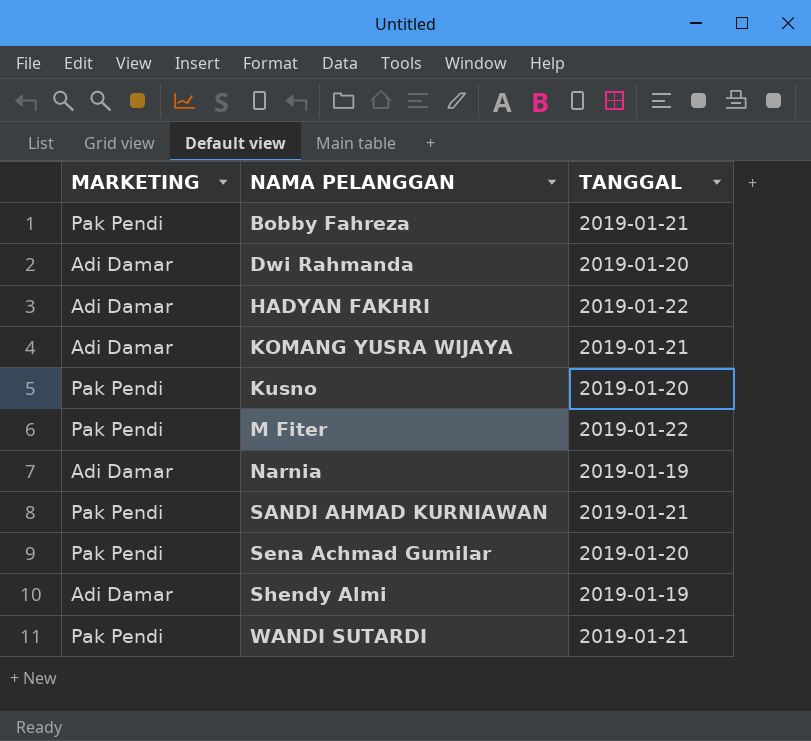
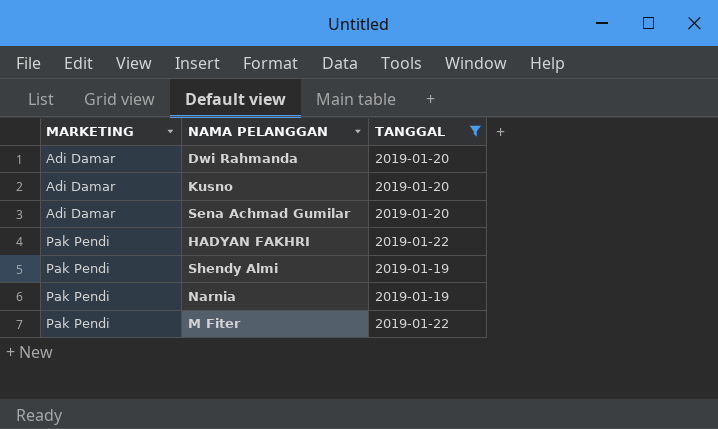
filter: none -> TANGGAL != 2019-01-21
row order: NAMA PELANGGAN ascending -> MARKETING ascending
Kusno | MARKETING: Pak Pendi -> Adi Damar
Sena Achmad Gumilar | MARKETING: Pak Pendi -> Adi Damar
HADYAN FAKHRI | MARKETING: Adi Damar -> Pak Pendi
Shendy Almi | MARKETING: Adi Damar -> Pak Pendi
Narnia | MARKETING: Adi Damar -> Pak Pendi

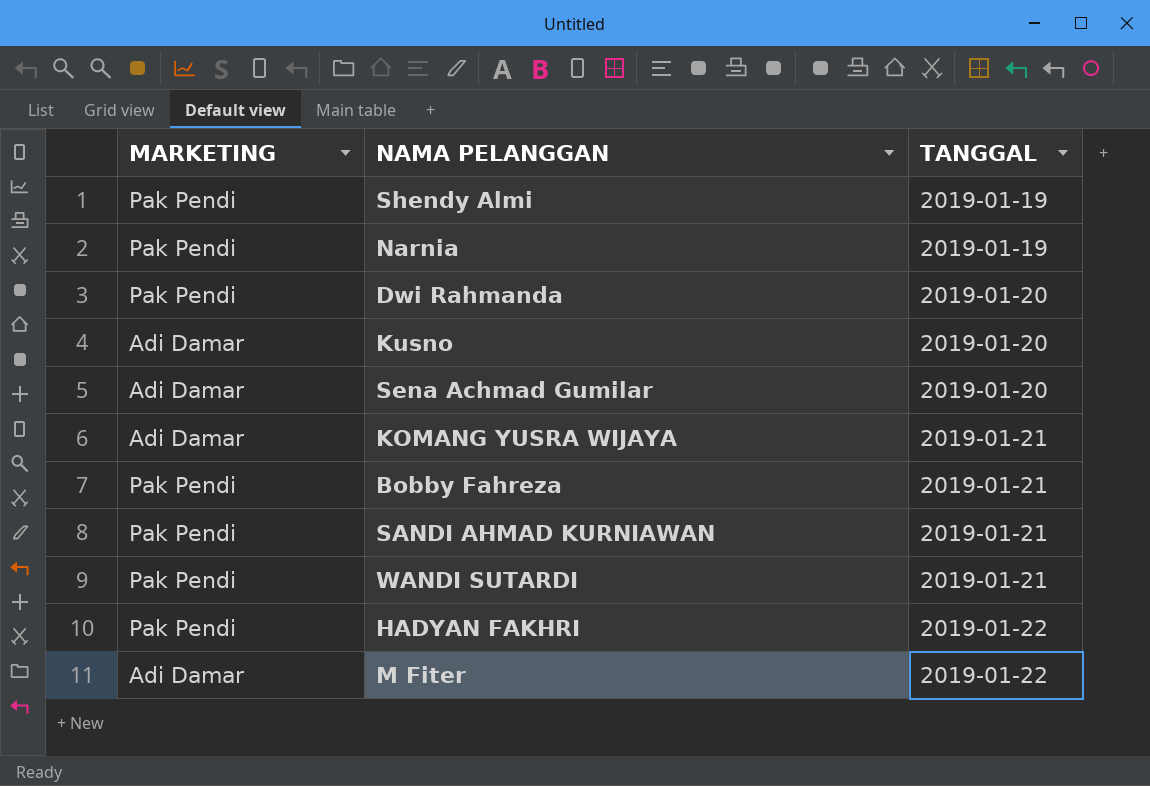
filter: TANGGAL != 2019-01-21 -> none
row order: MARKETING ascending -> TANGGAL ascending
Dwi Rahmanda | MARKETING: Adi Damar -> Pak Pendi
M Fiter | MARKETING: Pak Pendi -> Adi Damar

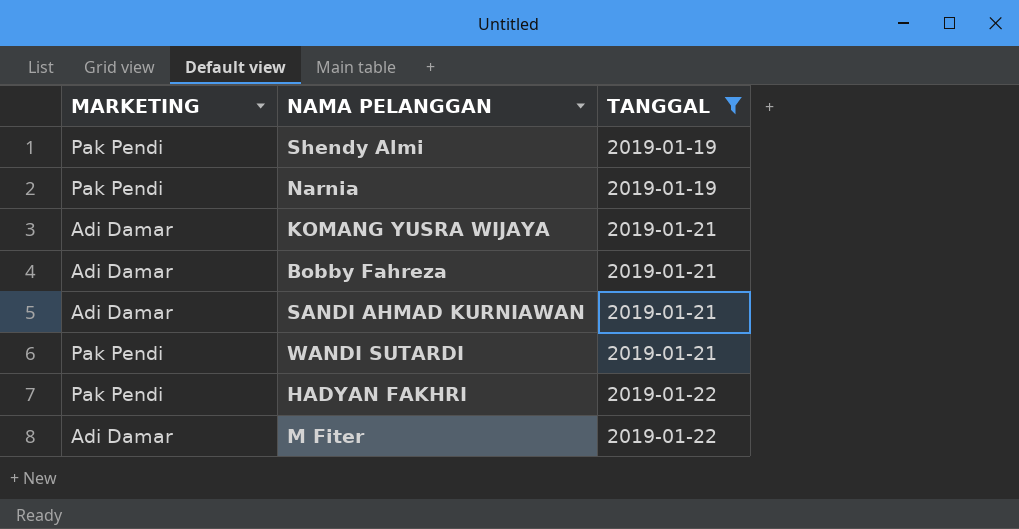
filter: none -> TANGGAL != 2019-01-20
Bobby Fahreza | MARKETING: Pak Pendi -> Adi Damar
SANDI AHMAD KURNIAWAN | MARKETING: Pak Pendi -> Adi Damar

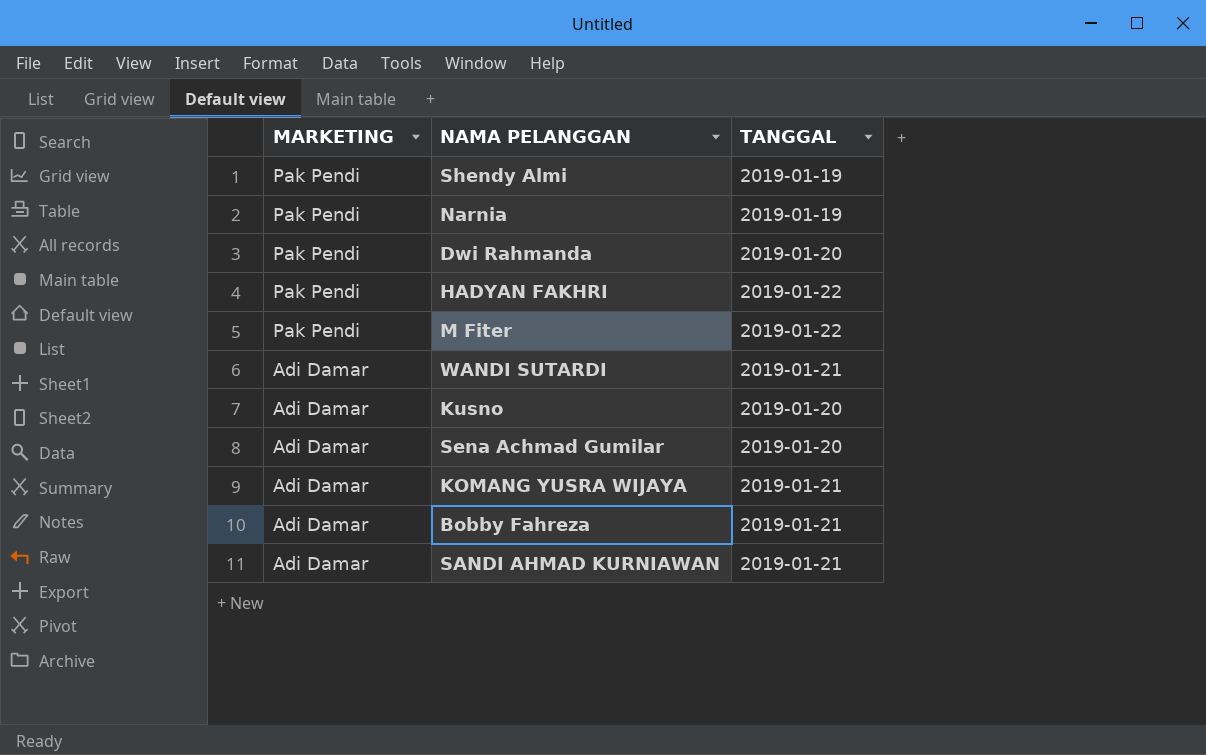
filter: TANGGAL != 2019-01-20 -> none
row order: TANGGAL ascending -> MARKETING descending
M Fiter | MARKETING: Adi Damar -> Pak Pendi
WANDI SUTARDI | MARKETING: Pak Pendi -> Adi Damar

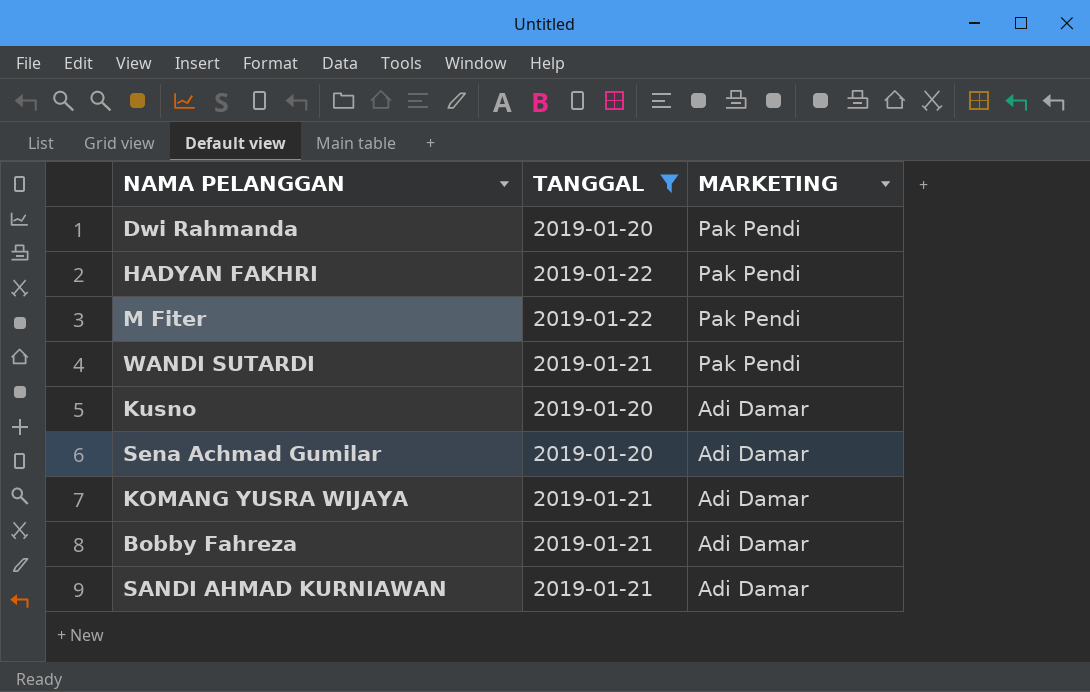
filter: none -> TANGGAL != 2019-01-19
column MARKETING | position: 1 -> 3
WANDI SUTARDI | MARKETING: Adi Damar -> Pak Pendi

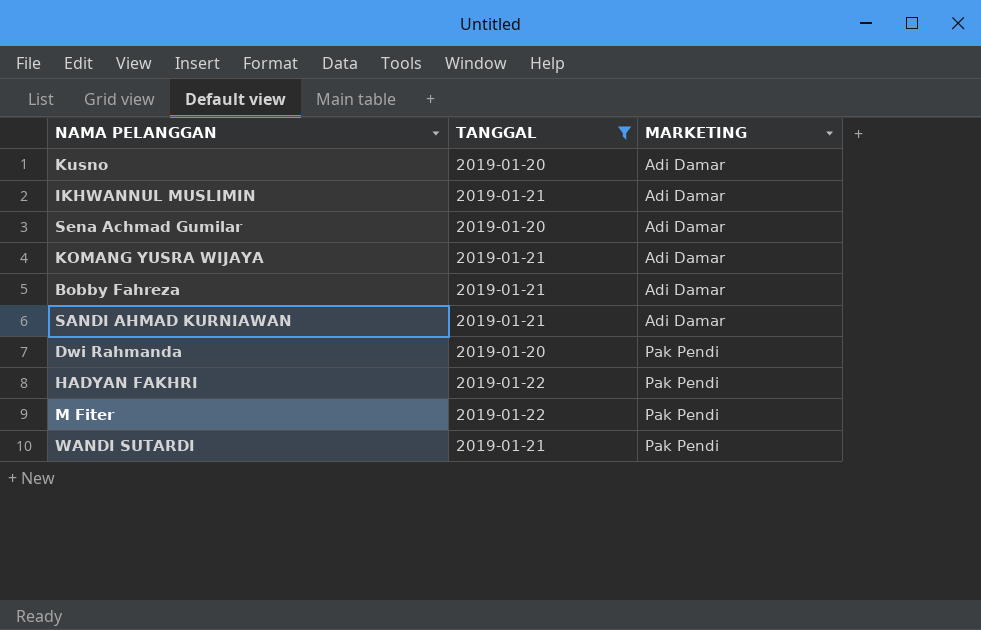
row order: MARKETING descending -> MARKETING ascending
row IKHWANNUL MUSLIMIN: none -> 2019-01-21 | Adi Damar

